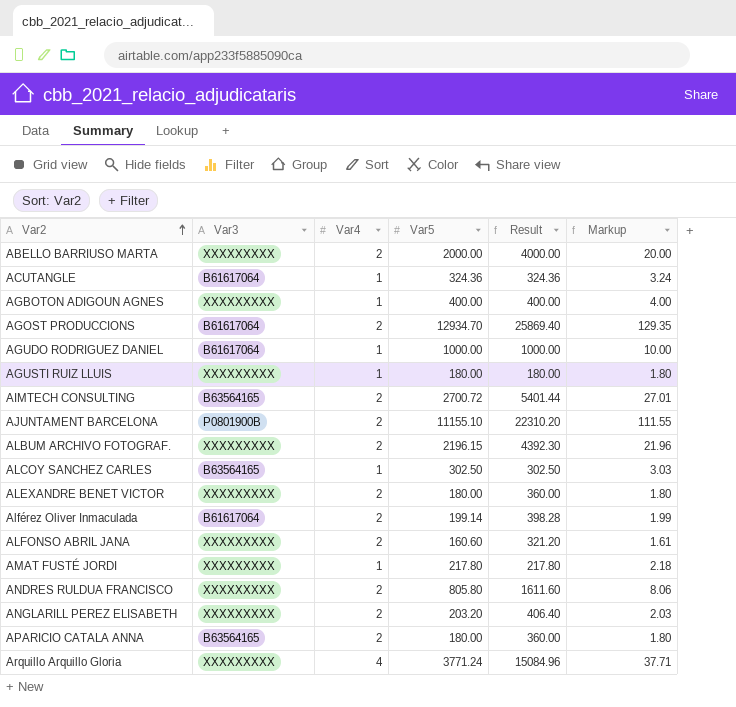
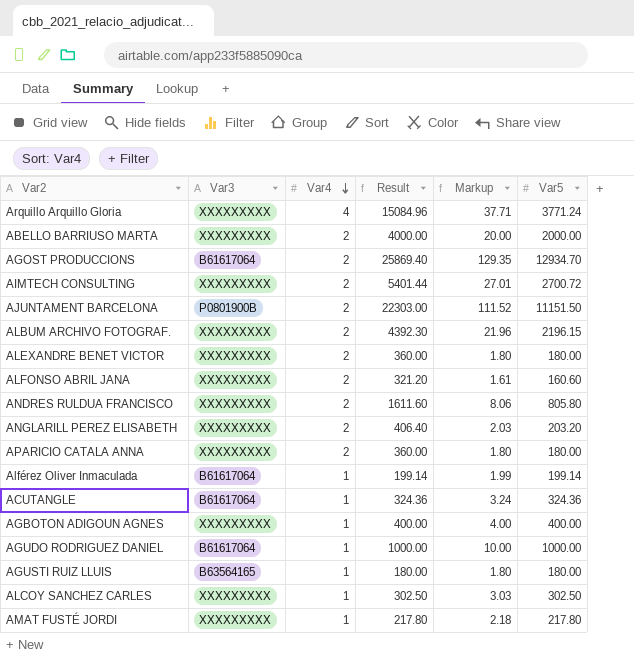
row order: Var2 ascending -> Var4 descending
column Var5 | position: 4 -> 6
AIMTECH CONSULTING | Var3: B63564165 -> XXXXXXXXX
AJUNTAMENT BARCELONA | Result: 22310.20 -> 22303.00
AJUNTAMENT BARCELONA | Markup: 111.55 -> 111.52
AJUNTAMENT BARCELONA | Var5: 11155.10 -> 11151.50
APARICIO CATALA ANNA | Var3: B63564165 -> XXXXXXXXX
Alférez Oliver Inmaculada | Var4: 2 -> 1
Alférez Oliver Inmaculada | Result: 398.28 -> 199.14
AGUSTI RUIZ LLUIS | Var3: XXXXXXXXX -> B63564165
ALCOY SANCHEZ CARLES | Var3: B63564165 -> XXXXXXXXX

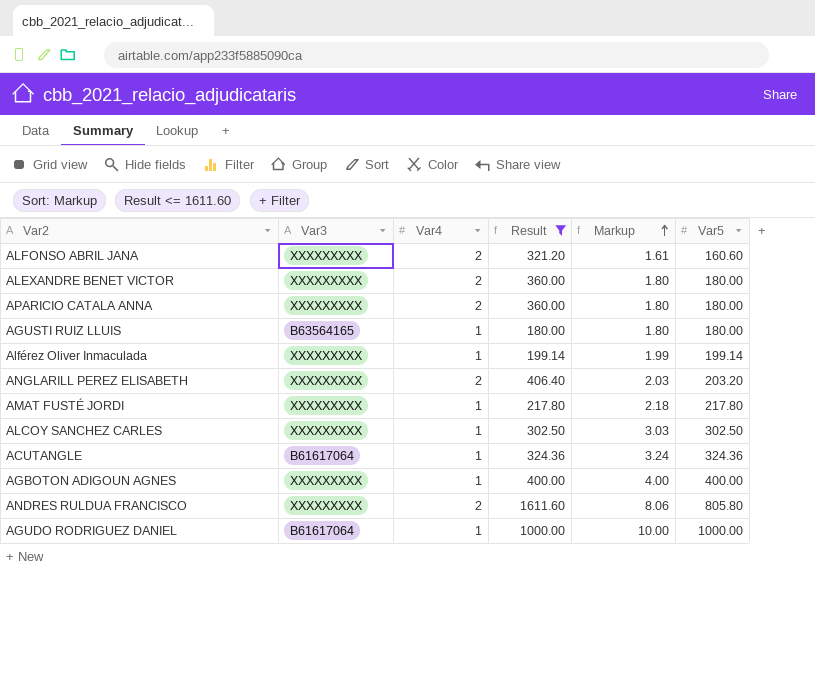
filter: none -> Result <= 1611.60
row order: Var4 descending -> Markup ascending
Alférez Oliver Inmaculada | Var3: B61617064 -> XXXXXXXXX

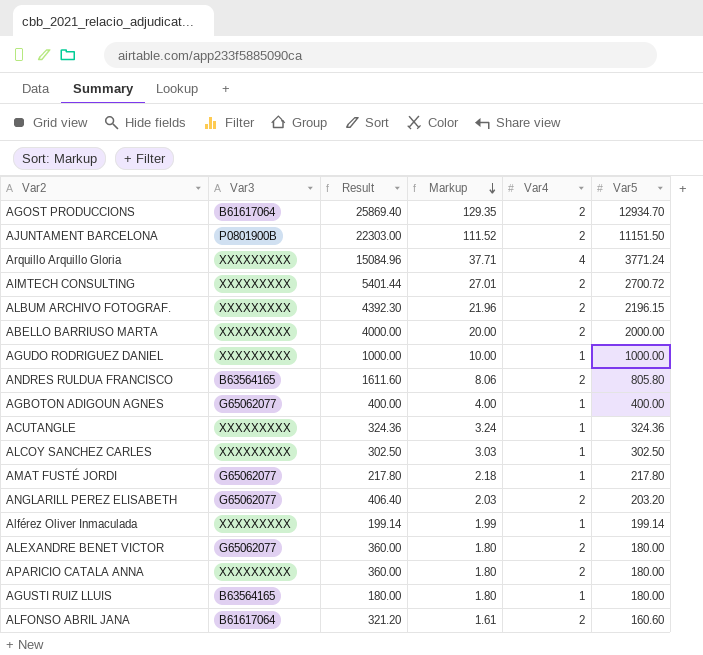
filter: Result <= 1611.60 -> none
row order: Markup ascending -> Markup descending
column Var4 | position: 3 -> 5
AGUDO RODRIGUEZ DANIEL | Var3: B61617064 -> XXXXXXXXX
ANDRES RULDUA FRANCISCO | Var3: XXXXXXXXX -> B63564165
AGBOTON ADIGOUN AGNES | Var3: XXXXXXXXX -> G65062077
ACUTANGLE | Var3: B61617064 -> XXXXXXXXX
AMAT FUSTÉ JORDI | Var3: XXXXXXXXX -> G65062077
ANGLARILL PEREZ ELISABETH | Var3: XXXXXXXXX -> G65062077
ALEXANDRE BENET VICTOR | Var3: XXXXXXXXX -> G65062077
ALFONSO ABRIL JANA | Var3: XXXXXXXXX -> B61617064

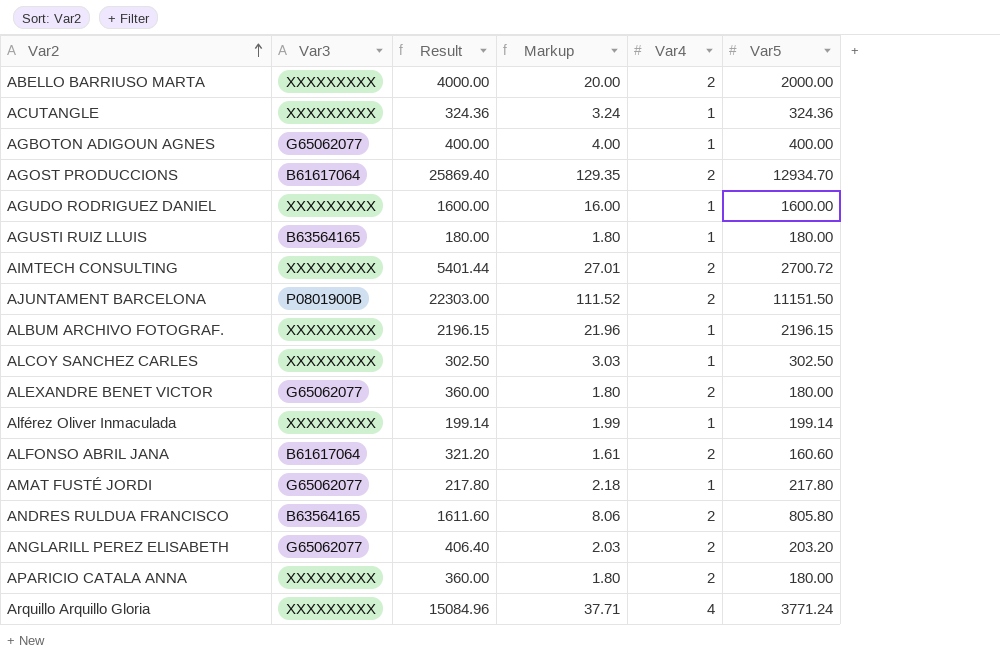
row order: Markup descending -> Var2 ascending
AGUDO RODRIGUEZ DANIEL | Result: 1000.00 -> 1600.00
AGUDO RODRIGUEZ DANIEL | Markup: 10.00 -> 16.00
AGUDO RODRIGUEZ DANIEL | Var5: 1000.00 -> 1600.00
ALBUM ARCHIVO FOTOGRAF. | Result: 4392.30 -> 2196.15
ALBUM ARCHIVO FOTOGRAF. | Var4: 2 -> 1

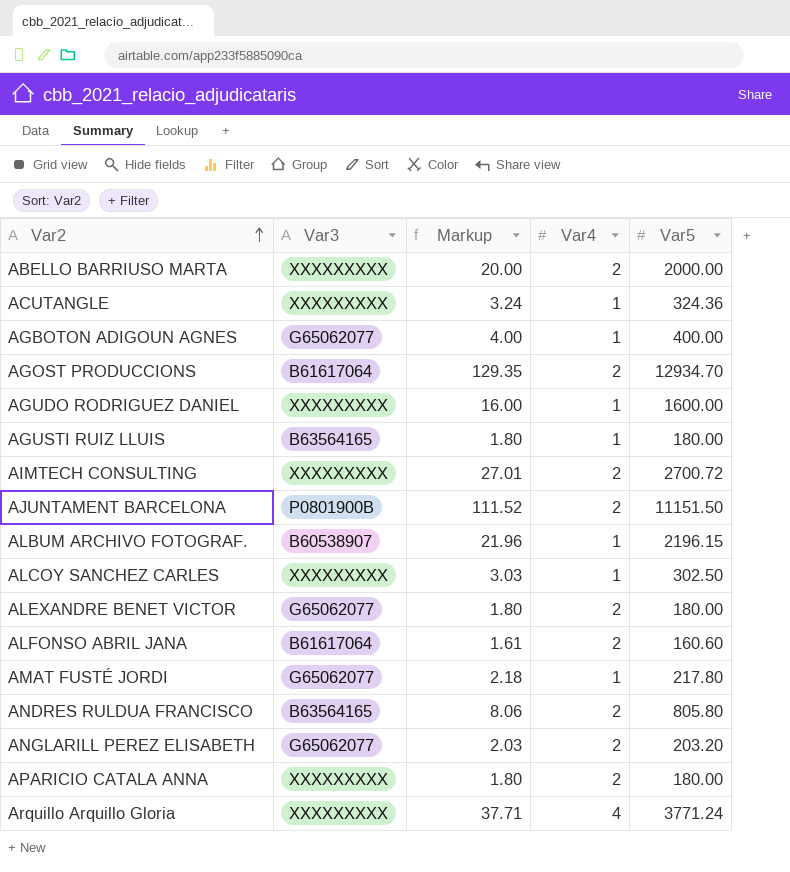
column Result | formula: [Var4] * [Var5] -> none
row Alférez Oliver Inmaculada: XXXXXXXXX | 199.14 | 1.99 | 1 | 199.14 -> none
ALBUM ARCHIVO FOTOGRAF. | Var3: XXXXXXXXX -> B60538907

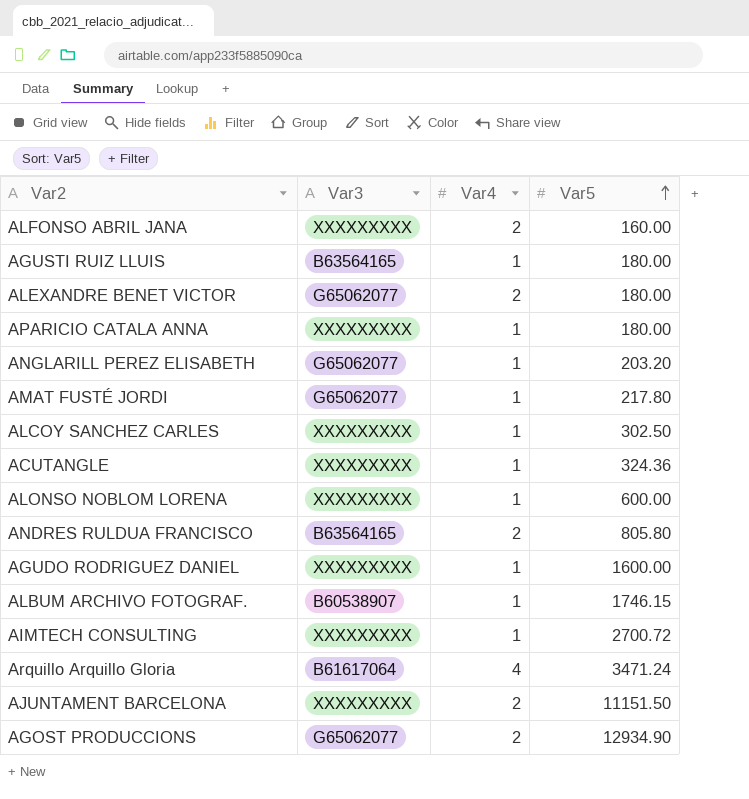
row order: Var2 ascending -> Var5 ascending
column Markup | formula: [Var5] * 0.01 -> none
row ABELLO BARRIUSO MARTA: XXXXXXXXX | 20.00 | 2 | 2000.00 -> none
row AGBOTON ADIGOUN AGNES: G65062077 | 4.00 | 1 | 400.00 -> none
ALFONSO ABRIL JANA | Var3: B61617064 -> XXXXXXXXX
ALFONSO ABRIL JANA | Var5: 160.60 -> 160.00
APARICIO CATALA ANNA | Var4: 2 -> 1
ANGLARILL PEREZ ELISABETH | Var4: 2 -> 1
row ALONSO NOBLOM LORENA: none -> XXXXXXXXX | 1 | 600.00
ALBUM ARCHIVO FOTOGRAF. | Var5: 2196.15 -> 1746.15
AIMTECH CONSULTING | Var4: 2 -> 1
Arquillo Arquillo Gloria | Var3: XXXXXXXXX -> B61617064
Arquillo Arquillo Gloria | Var5: 3771.24 -> 3471.24
AJUNTAMENT BARCELONA | Var3: P0801900B -> XXXXXXXXX
AGOST PRODUCCIONS | Var3: B61617064 -> G65062077
AGOST PRODUCCIONS | Var5: 12934.70 -> 12934.90

